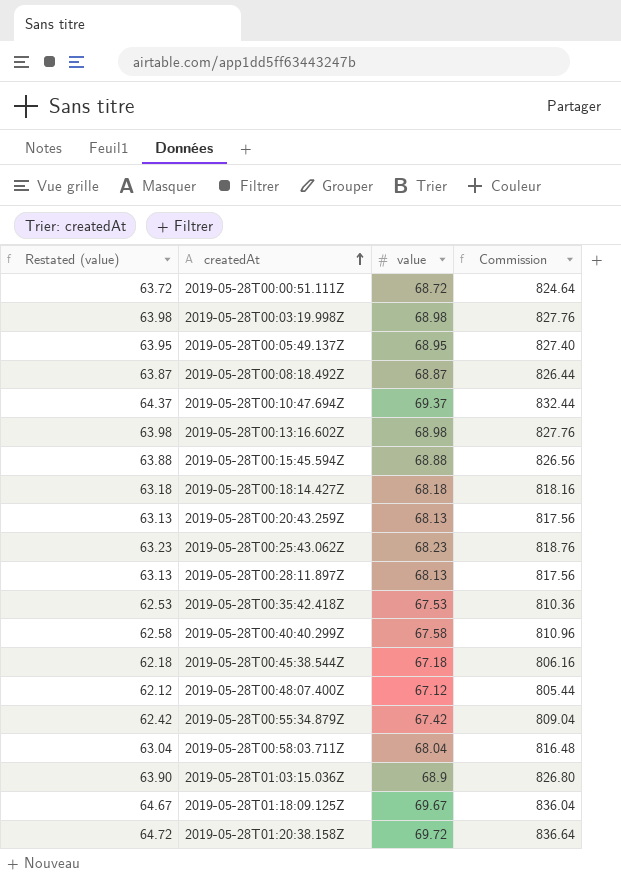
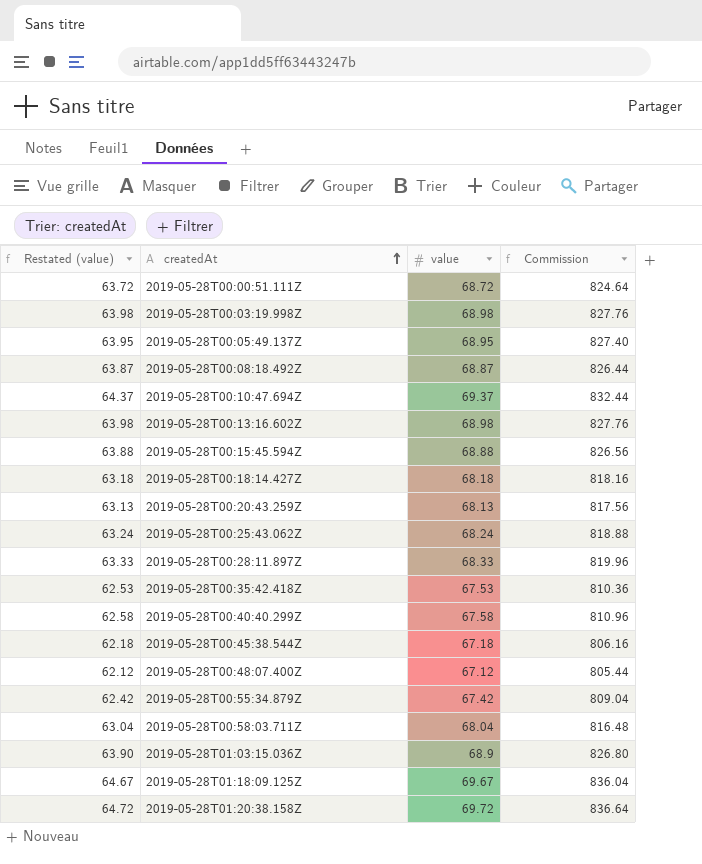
2019-05-28T00:25:43.062Z | Restated (value): 63.23 -> 63.24
2019-05-28T00:25:43.062Z | value: 68.23 -> 68.24
2019-05-28T00:25:43.062Z | Commission: 818.76 -> 818.88
2019-05-28T00:28:11.897Z | Restated (value): 63.13 -> 63.33
2019-05-28T00:28:11.897Z | value: 68.13 -> 68.33
2019-05-28T00:28:11.897Z | Commission: 817.56 -> 819.96

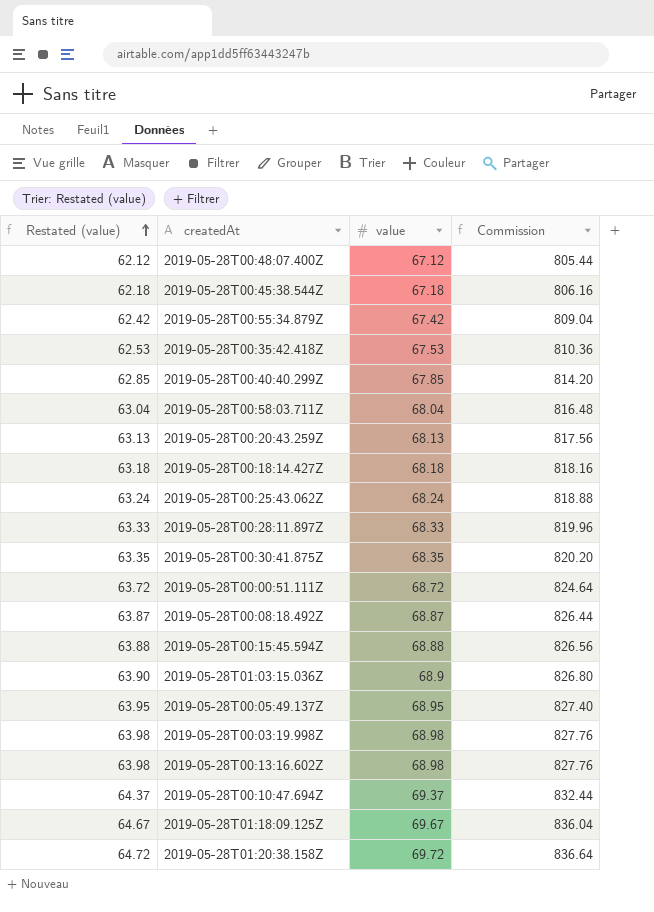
row order: createdAt ascending -> Restated (value) ascending
2019-05-28T00:40:40.299Z | Restated (value): 62.58 -> 62.85
2019-05-28T00:40:40.299Z | value: 67.58 -> 67.85
2019-05-28T00:40:40.299Z | Commission: 810.96 -> 814.20
row 2019-05-28T00:30:41.875Z: none -> 63.35 | 68.35 | 820.20

